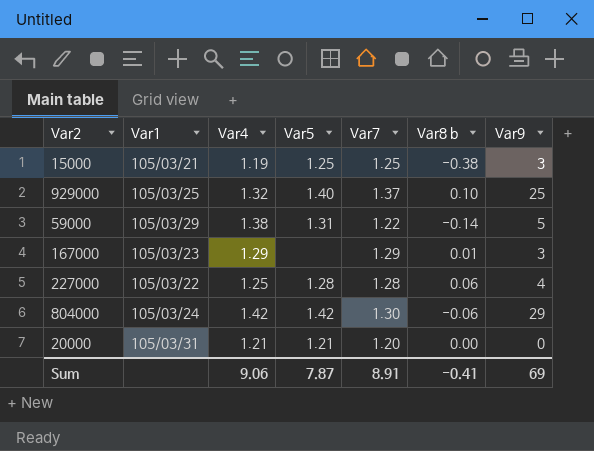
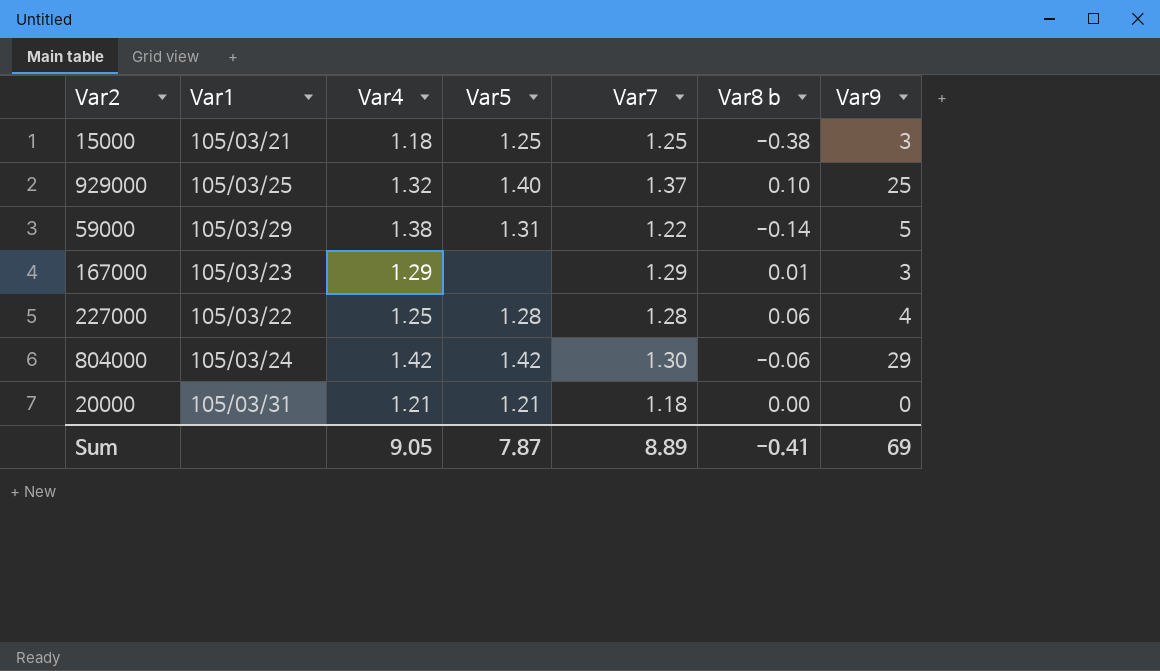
15000 | Var4: 1.19 -> 1.18
20000 | Var7: 1.20 -> 1.18
Sum | Var4: 9.06 -> 9.05
Sum | Var7: 8.91 -> 8.89

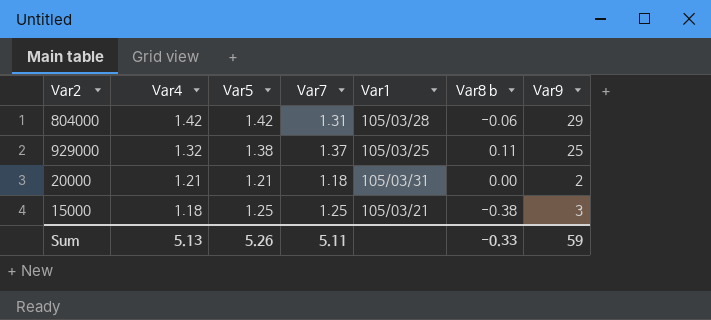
row order: none -> Var4 descending
column Var1 | position: 2 -> 5
row 59000: 105/03/29 | 1.38 | 1.31 | 1.22 | -0.14 | 5 -> none
row 167000: 105/03/23 | 1.29 | none | 1.29 | 0.01 | 3 -> none
row 227000: 105/03/22 | 1.25 | 1.28 | 1.28 | 0.06 | 4 -> none
804000 | Var7: 1.30 -> 1.31
804000 | Var1: 105/03/24 -> 105/03/28
929000 | Var5: 1.40 -> 1.38
929000 | Var8 b: 0.10 -> 0.11
20000 | Var9: 0 -> 2
Sum | Var4: 9.05 -> 5.13
Sum | Var5: 7.87 -> 5.26
Sum | Var7: 8.89 -> 5.11
Sum | Var8 b: -0.41 -> -0.33
Sum | Var9: 69 -> 59

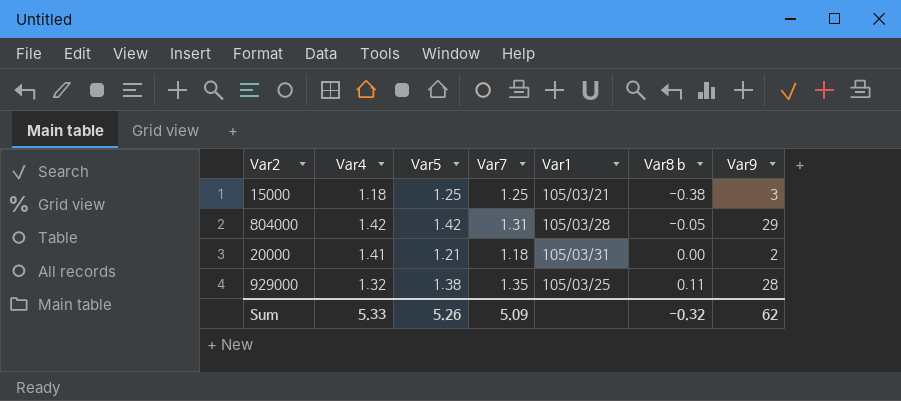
row order: Var4 descending -> Var8 b ascending
804000 | Var8 b: -0.06 -> -0.05
20000 | Var4: 1.21 -> 1.41
929000 | Var7: 1.37 -> 1.35
929000 | Var9: 25 -> 28
Sum | Var4: 5.13 -> 5.33
Sum | Var7: 5.11 -> 5.09
Sum | Var8 b: -0.33 -> -0.32
Sum | Var9: 59 -> 62

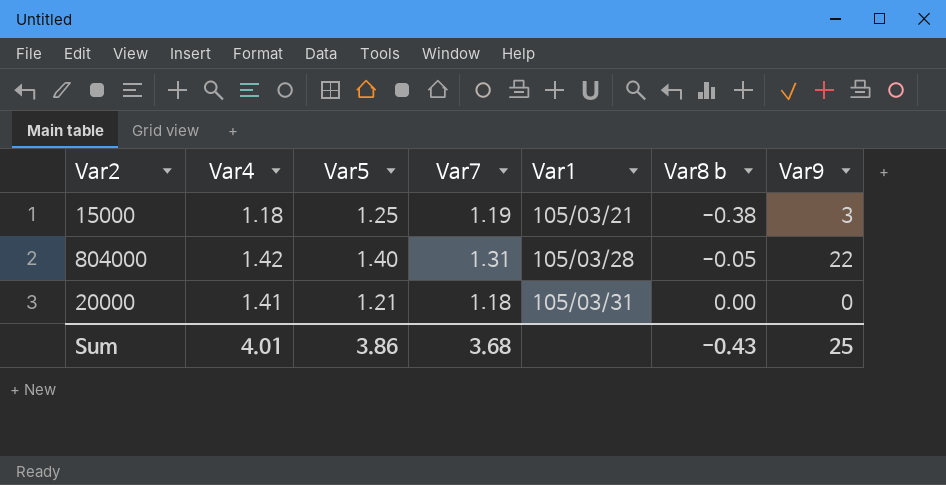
row 929000: 1.32 | 1.38 | 1.35 | 105/03/25 | 0.11 | 28 -> none
15000 | Var7: 1.25 -> 1.19
804000 | Var5: 1.42 -> 1.40
804000 | Var9: 29 -> 22
20000 | Var9: 2 -> 0
Sum | Var4: 5.33 -> 4.01
Sum | Var5: 5.26 -> 3.86
Sum | Var7: 5.09 -> 3.68
Sum | Var8 b: -0.32 -> -0.43
Sum | Var9: 62 -> 25

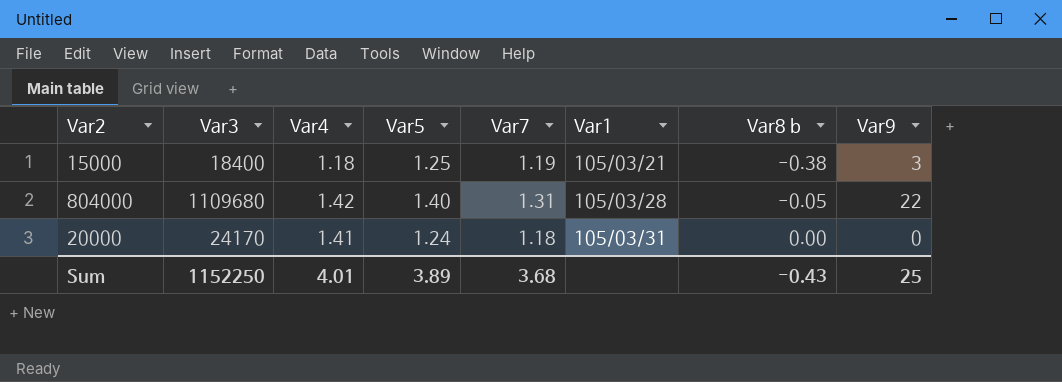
column Var3 | position: none -> 2
20000 | Var5: 1.21 -> 1.24
Sum | Var5: 3.86 -> 3.89

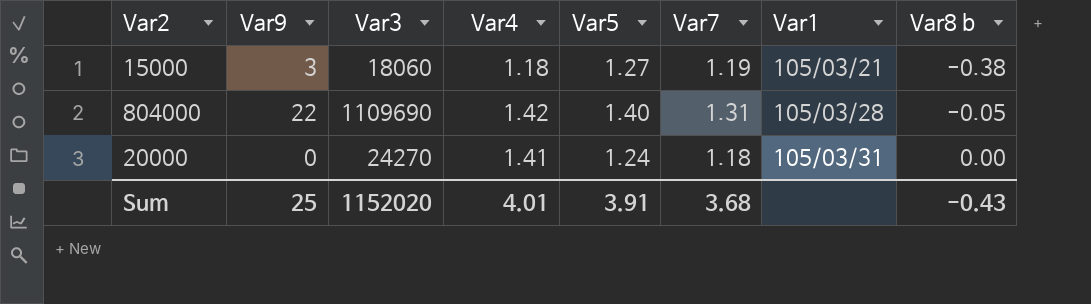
column Var9 | position: 8 -> 2
15000 | Var3: 18400 -> 18060
15000 | Var5: 1.25 -> 1.27
804000 | Var3: 1109680 -> 1109690
20000 | Var3: 24170 -> 24270
Sum | Var3: 1152250 -> 1152020
Sum | Var5: 3.89 -> 3.91

